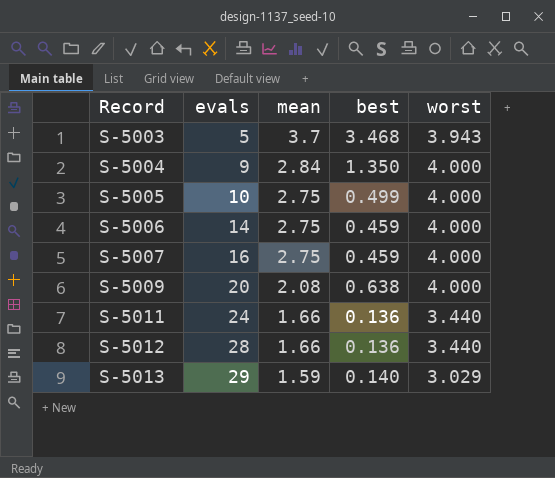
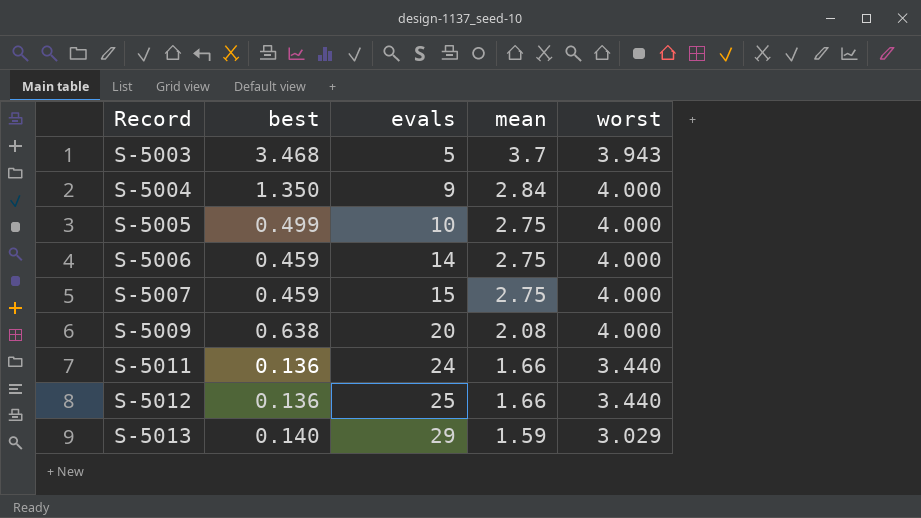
column best | position: 4 -> 2
S-5007 | evals: 16 -> 15
S-5012 | evals: 28 -> 25

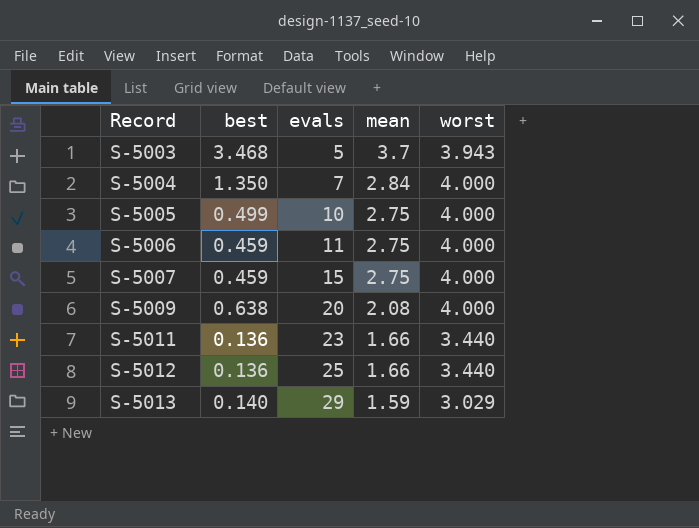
S-5004 | evals: 9 -> 7
S-5006 | evals: 14 -> 11
S-5011 | evals: 24 -> 23

